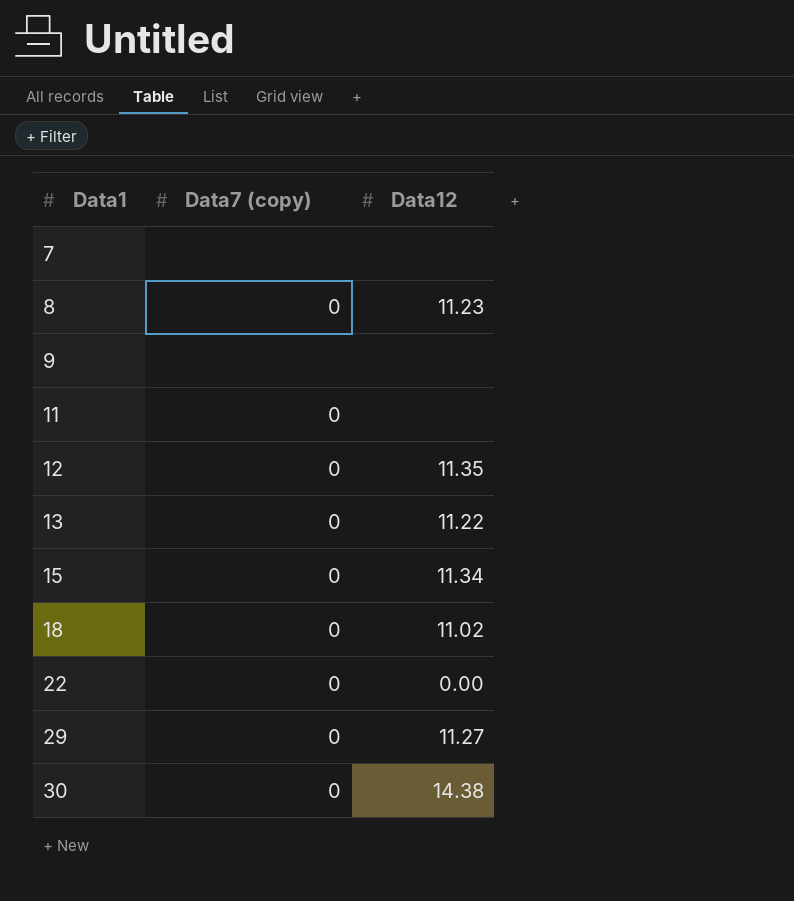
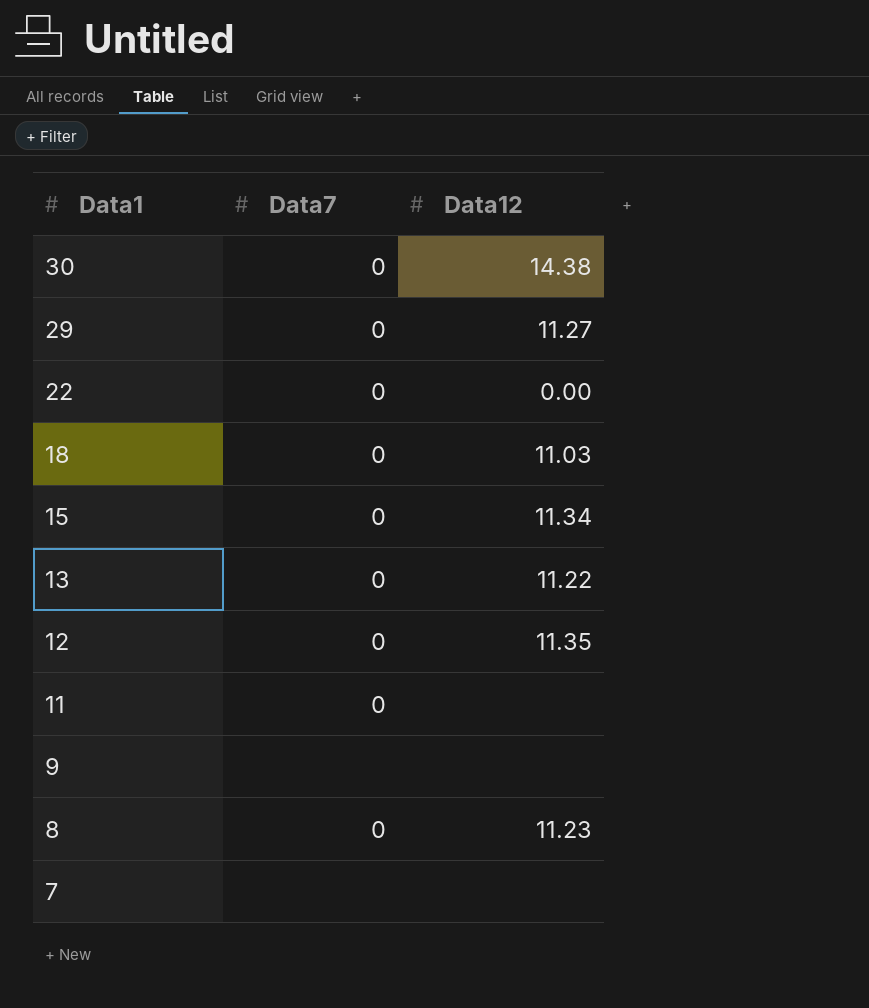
row order: Data1 ascending -> Data1 descending
column name: Data7 (copy) -> Data7
18 | Data12: 11.02 -> 11.03

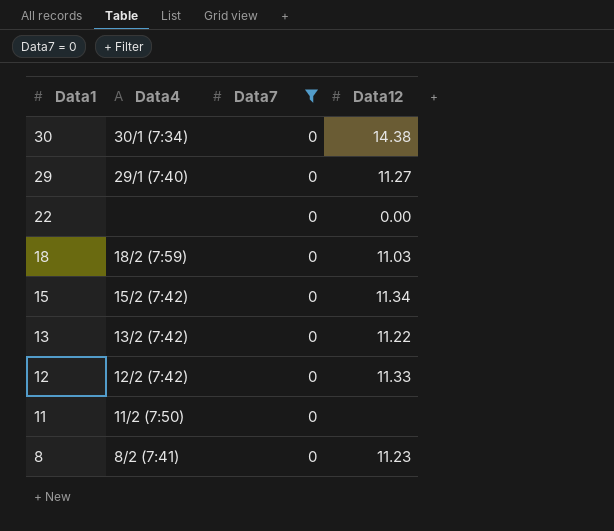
filter: none -> Data7 = 0
column Data4 | position: none -> 2
12 | Data12: 11.35 -> 11.33

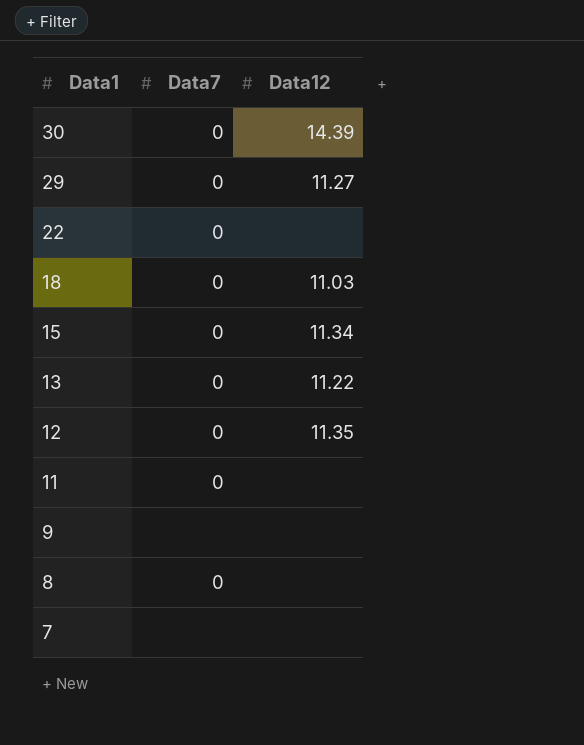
filter: Data7 = 0 -> none
column Data4 | position: 2 -> none
30 | Data12: 14.38 -> 14.39
22 | Data12: 0.00 -> none
12 | Data12: 11.33 -> 11.35
8 | Data12: 11.23 -> none

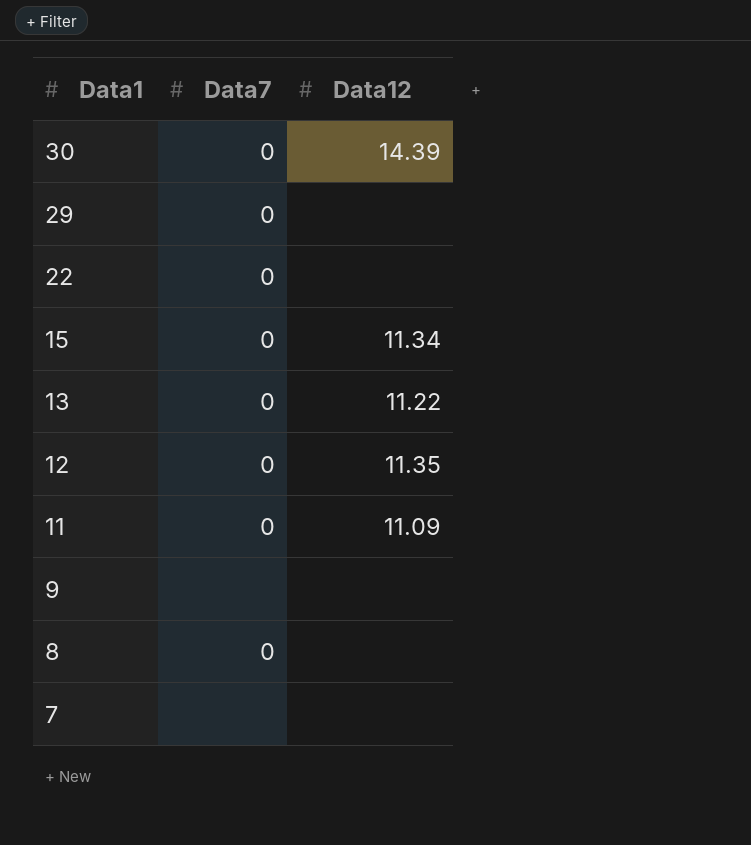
row 18: 0 | 11.03 -> none
29 | Data12: 11.27 -> none
11 | Data12: none -> 11.09

